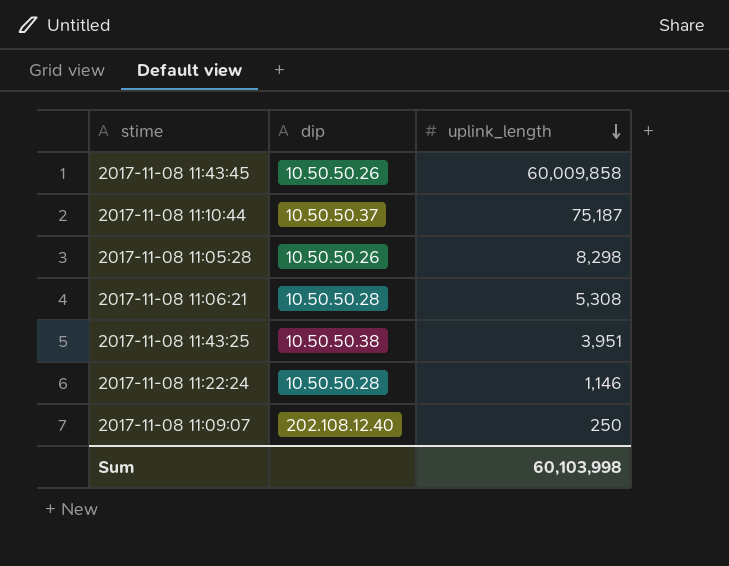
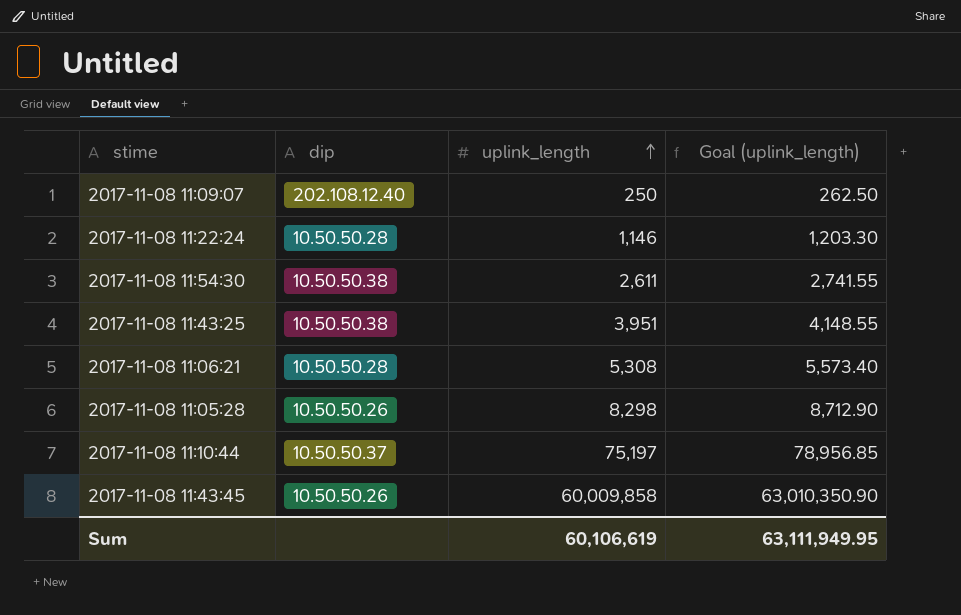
row order: uplink_length descending -> uplink_length ascending
column Goal (uplink_length) | formula: none -> [uplink_length] * 1.05
row 2017-11-08 11:54:30: none -> 10.50.50.38 | 2,611 | 2,741.55
2017-11-08 11:10:44 | uplink_length: 75,187 -> 75,197
Sum | uplink_length: 60,103,998 -> 60,106,619

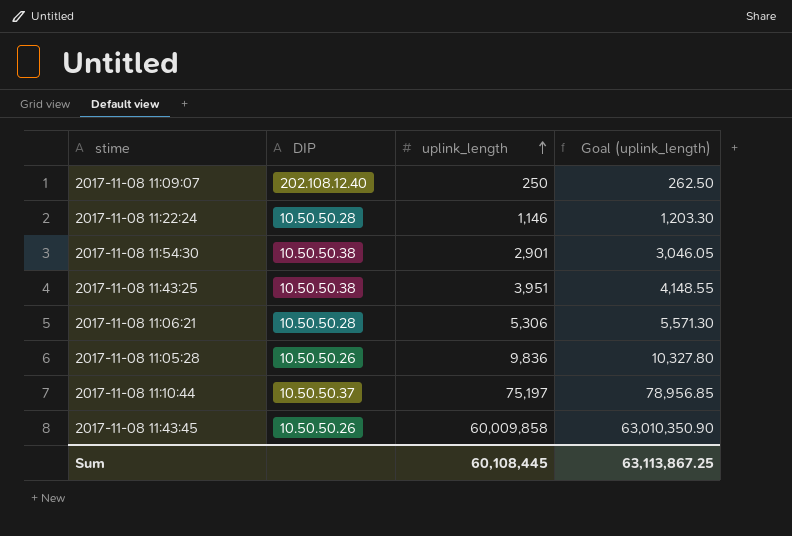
column name: dip -> DIP
2017-11-08 11:54:30 | uplink_length: 2,611 -> 2,901
2017-11-08 11:54:30 | Goal (uplink_length): 2,741.55 -> 3,046.05
2017-11-08 11:06:21 | uplink_length: 5,308 -> 5,306
2017-11-08 11:06:21 | Goal (uplink_length): 5,573.40 -> 5,571.30
2017-11-08 11:05:28 | uplink_length: 8,298 -> 9,836
2017-11-08 11:05:28 | Goal (uplink_length): 8,712.90 -> 10,327.80
Sum | uplink_length: 60,106,619 -> 60,108,445
Sum | Goal (uplink_length): 63,111,949.95 -> 63,113,867.25

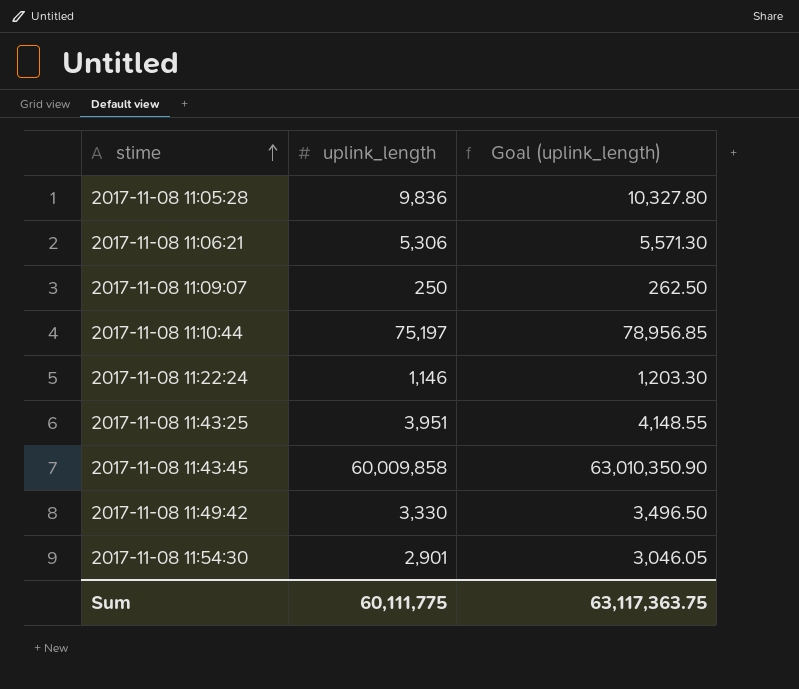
row order: uplink_length ascending -> stime ascending
column DIP | position: 2 -> none
row 2017-11-08 11:49:42: none -> 3,330 | 3,496.50
Sum | uplink_length: 60,108,445 -> 60,111,775
Sum | Goal (uplink_length): 63,113,867.25 -> 63,117,363.75

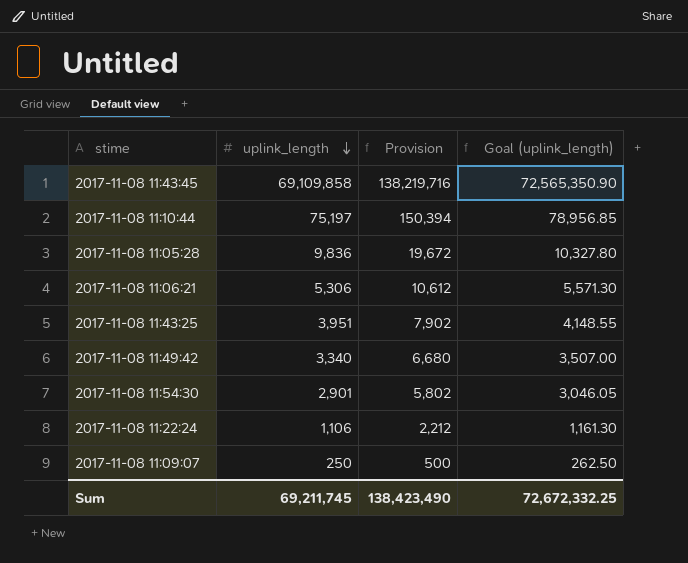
row order: stime ascending -> uplink_length descending
column Provision | formula: none -> [uplink_length] * 2
2017-11-08 11:43:45 | uplink_length: 60,009,858 -> 69,109,858
2017-11-08 11:43:45 | Goal (uplink_length): 63,010,350.90 -> 72,565,350.90
2017-11-08 11:49:42 | uplink_length: 3,330 -> 3,340
2017-11-08 11:49:42 | Goal (uplink_length): 3,496.50 -> 3,507.00
2017-11-08 11:22:24 | uplink_length: 1,146 -> 1,106
2017-11-08 11:22:24 | Goal (uplink_length): 1,203.30 -> 1,161.30
Sum | uplink_length: 60,111,775 -> 69,211,745
Sum | Goal (uplink_length): 63,117,363.75 -> 72,672,332.25

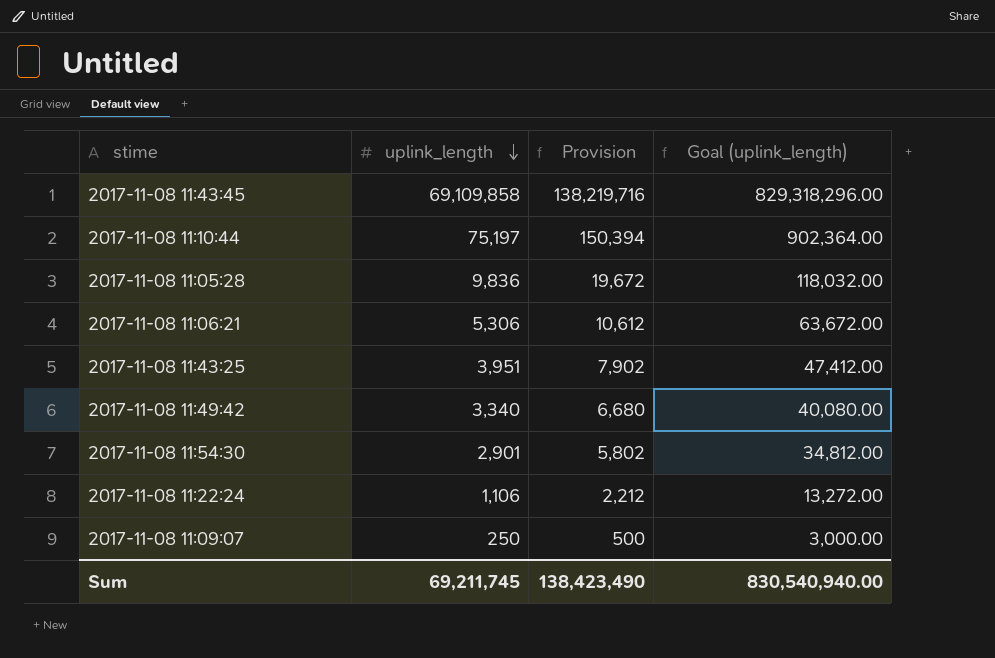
column Goal (uplink_length) | formula: [uplink_length] * 1.05 -> [uplink_length] * 12
Sum | Goal (uplink_length): 72,672,332.25 -> 830,540,940.00

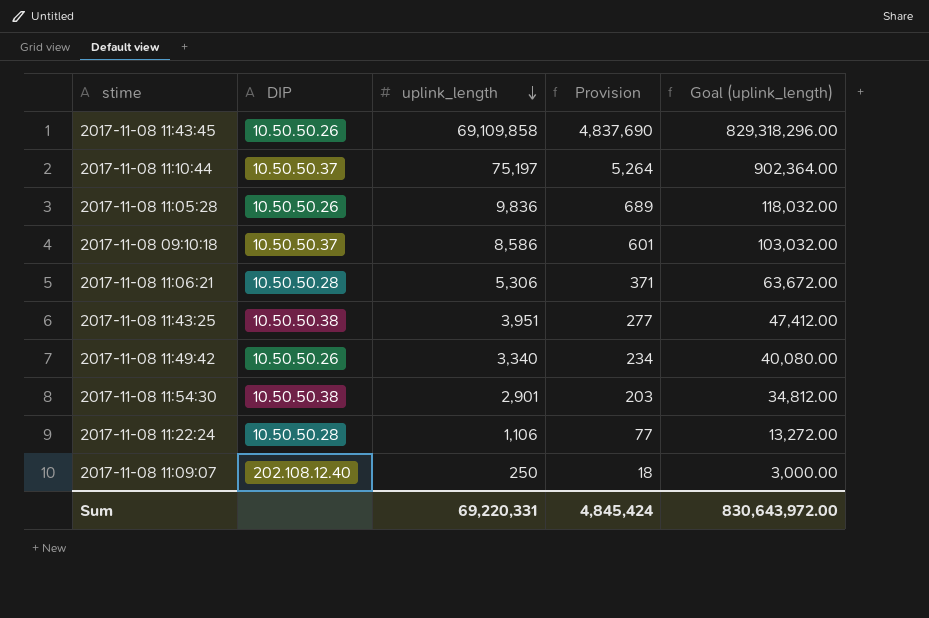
column DIP | position: none -> 2
column Provision | formula: [uplink_length] * 2 -> [uplink_length] * 0.07
row 2017-11-08 09:10:18: none -> 10.50.50.37 | 8,586 | 601 | 103,032.00
Sum | uplink_length: 69,211,745 -> 69,220,331
Sum | Provision: 138,423,490 -> 4,845,424
Sum | Goal (uplink_length): 830,540,940.00 -> 830,643,972.00

